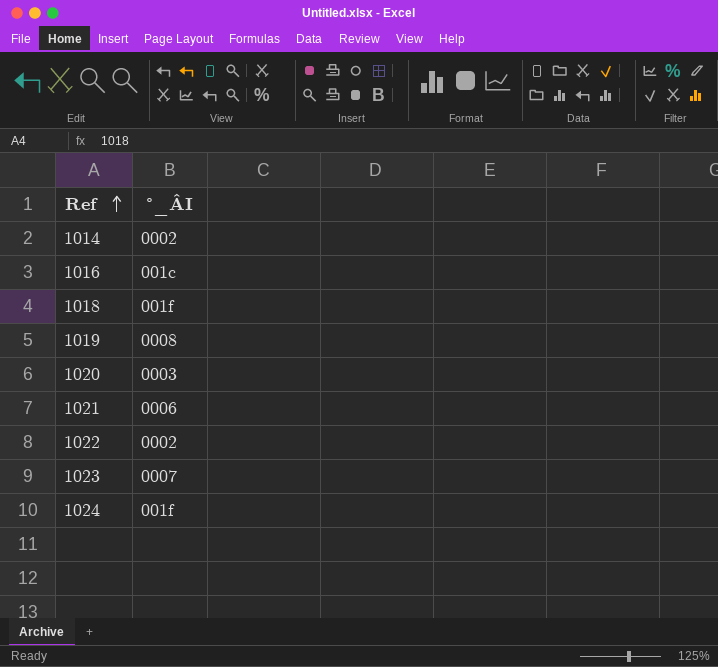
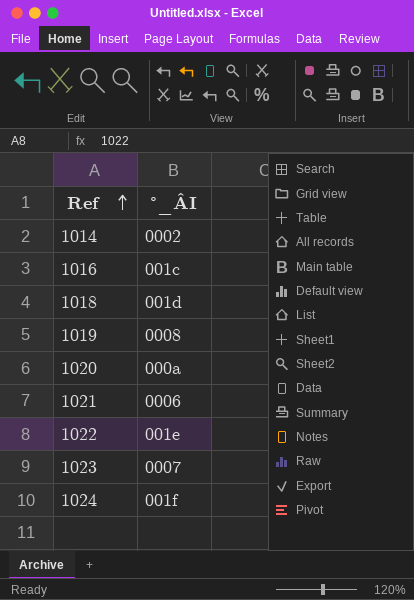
1018 | °_ÂI: 001f -> 001d
1020 | °_ÂI: 0003 -> 000a
1022 | °_ÂI: 0002 -> 001e

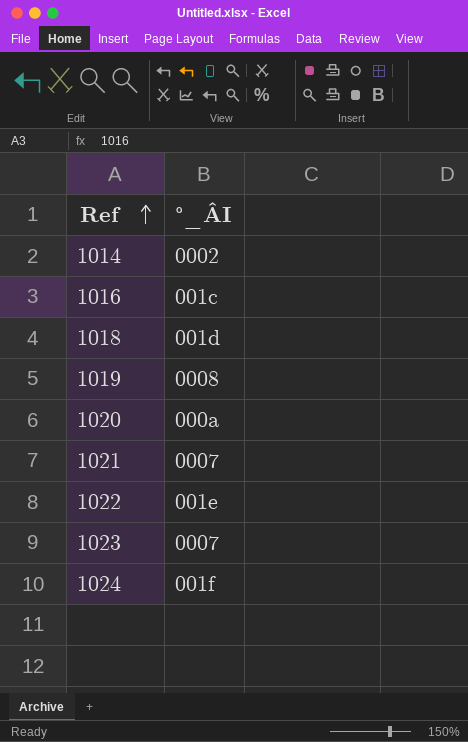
1021 | °_ÂI: 0006 -> 0007

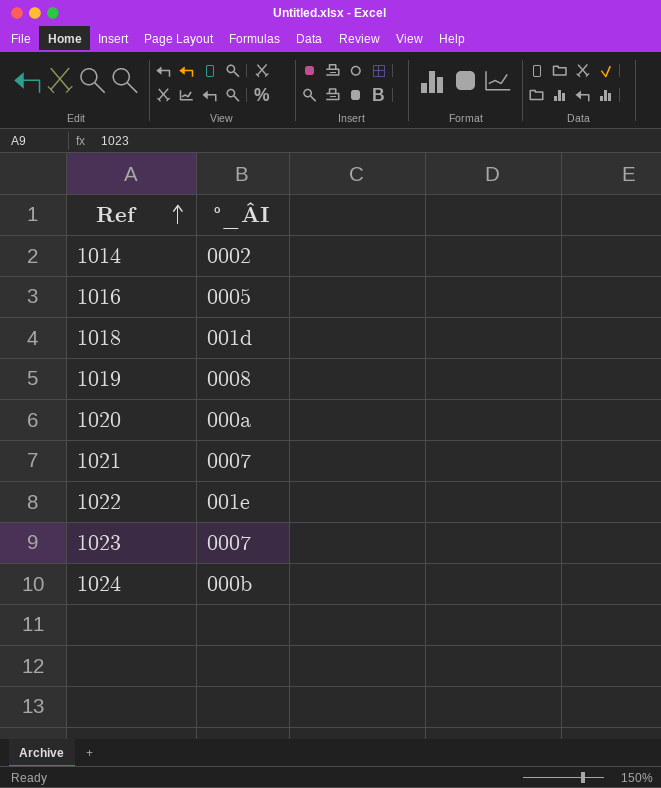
1016 | °_ÂI: 001c -> 0005
1024 | °_ÂI: 001f -> 000b

